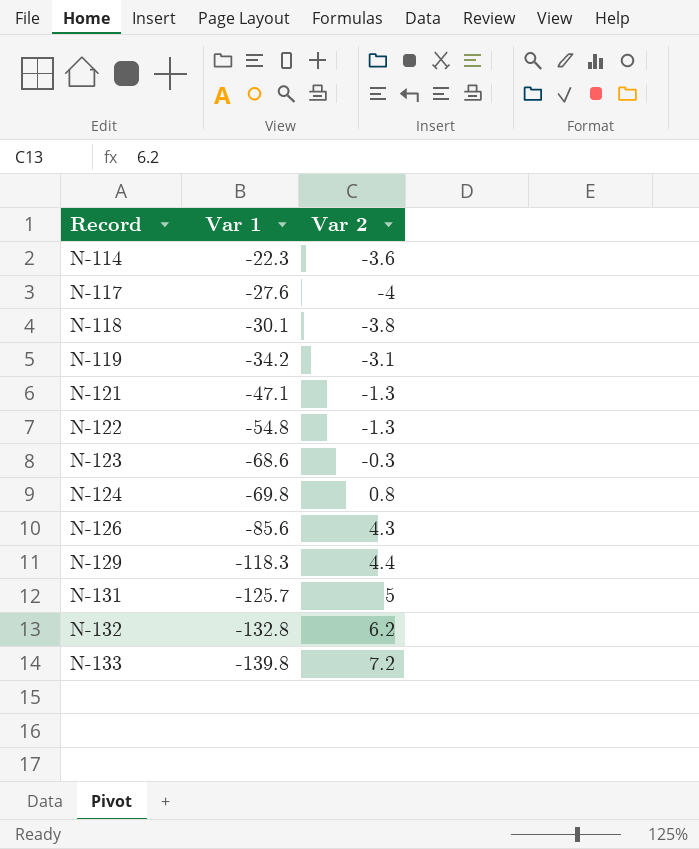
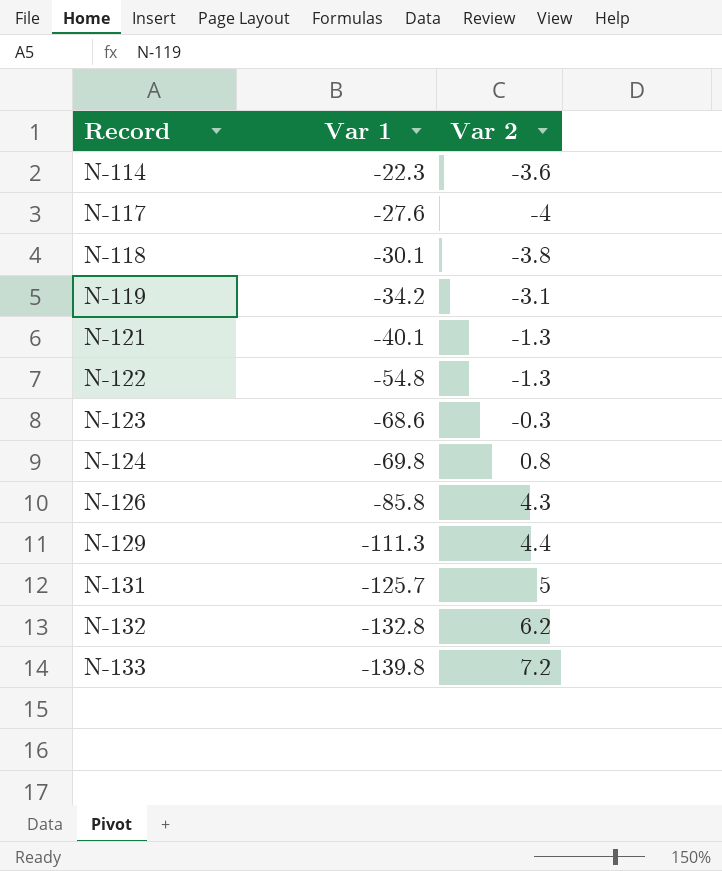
N-121 | Var 1: -47.1 -> -40.1
N-126 | Var 1: -85.6 -> -85.8
N-129 | Var 1: -118.3 -> -111.3

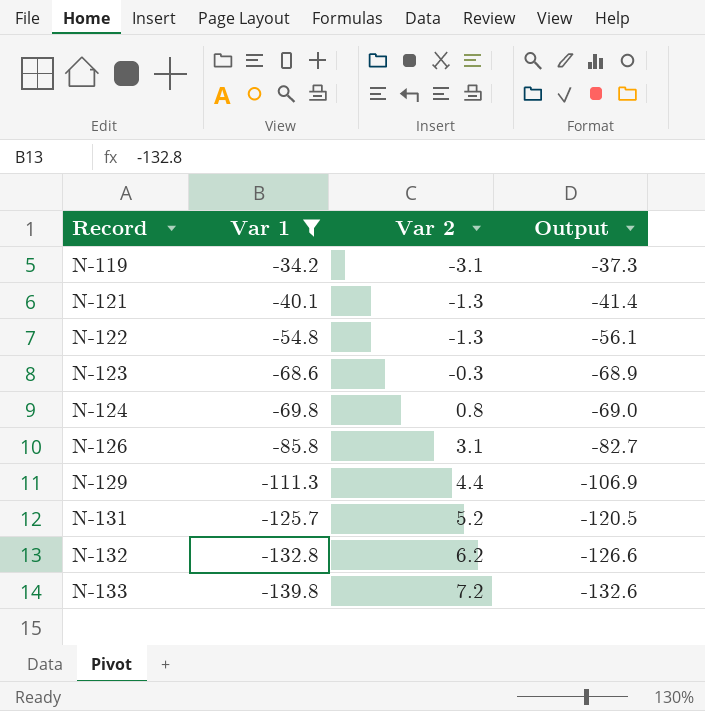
filter: none -> Var 1 <= -34.2
column Output | formula: none -> [Var 1] + [Var 2]
N-126 | Var 2: 4.3 -> 3.1
N-131 | Var 2: 5 -> 5.2

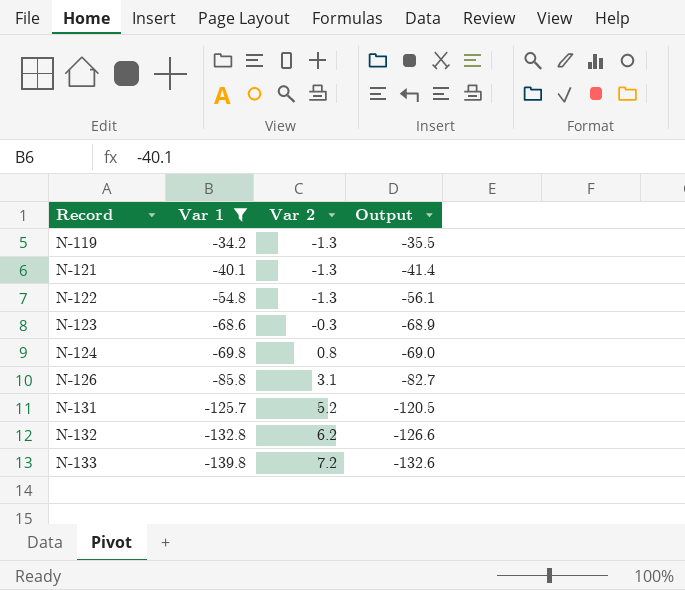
row N-129: -111.3 | 4.4 | -106.9 -> none
N-119 | Var 2: -3.1 -> -1.3
N-119 | Output: -37.3 -> -35.5

